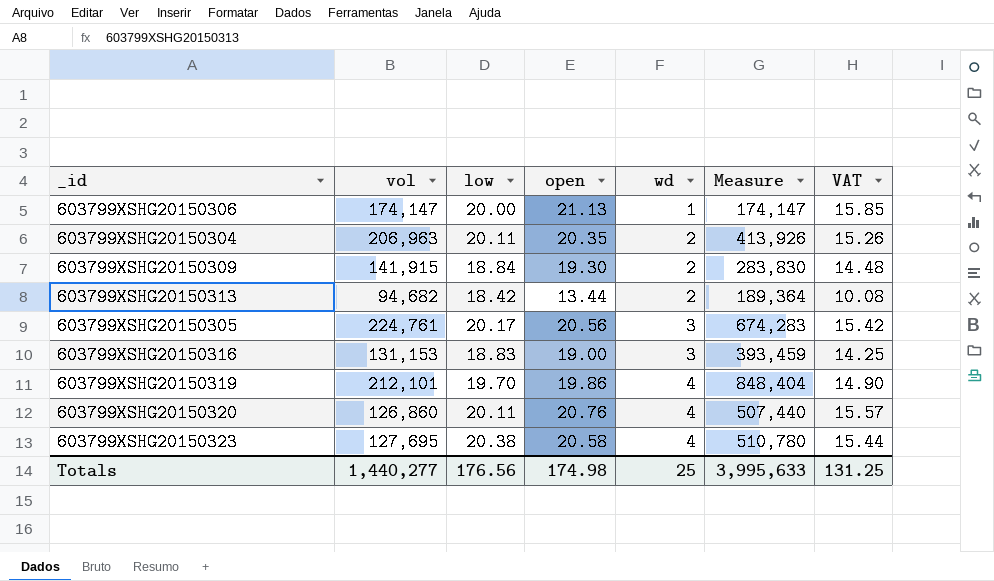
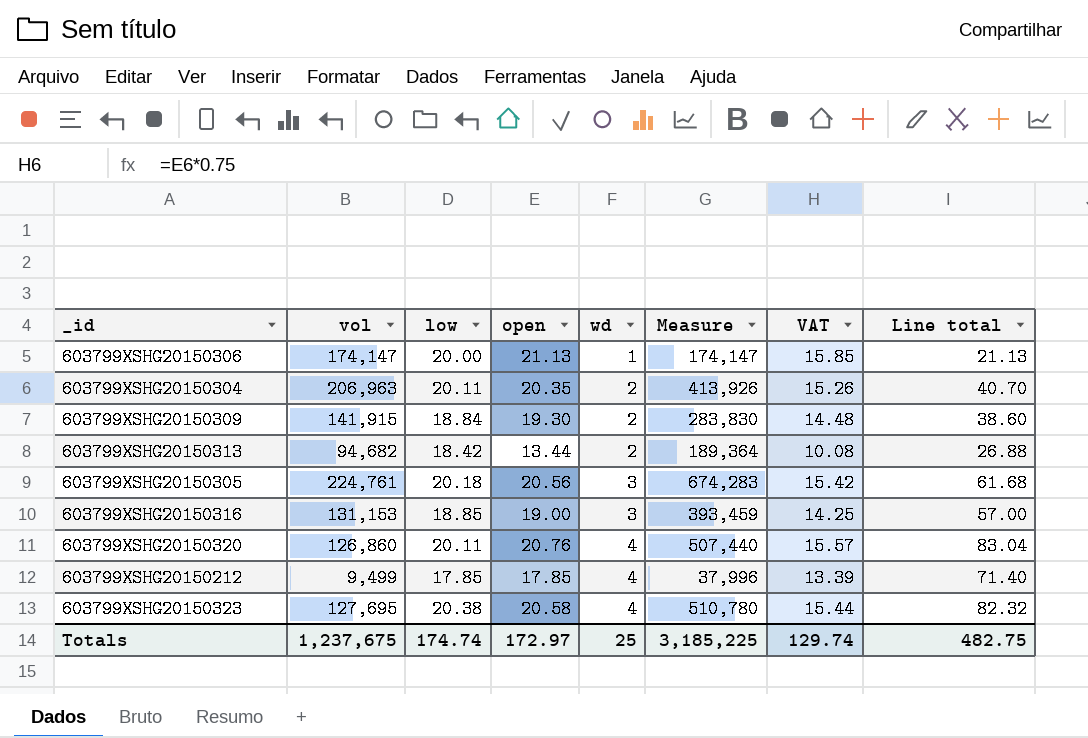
column Line total | formula: none -> [open] * [wd]
row 603799XSHG20150319: 212,101 | 19.70 | 19.86 | 4 | 848,404 | 14.90 -> none
603799XSHG20150305 | low: 20.17 -> 20.18
603799XSHG20150316 | low: 18.83 -> 18.85
row 603799XSHG20150212: none -> 9,499 | 17.85 | 17.85 | 4 | 37,996 | 13.39 | 71.40
Totals | vol: 1,440,277 -> 1,237,675
Totals | low: 176.56 -> 174.74
Totals | open: 174.98 -> 172.97
Totals | Measure: 3,995,633 -> 3,185,225
Totals | VAT: 131.25 -> 129.74

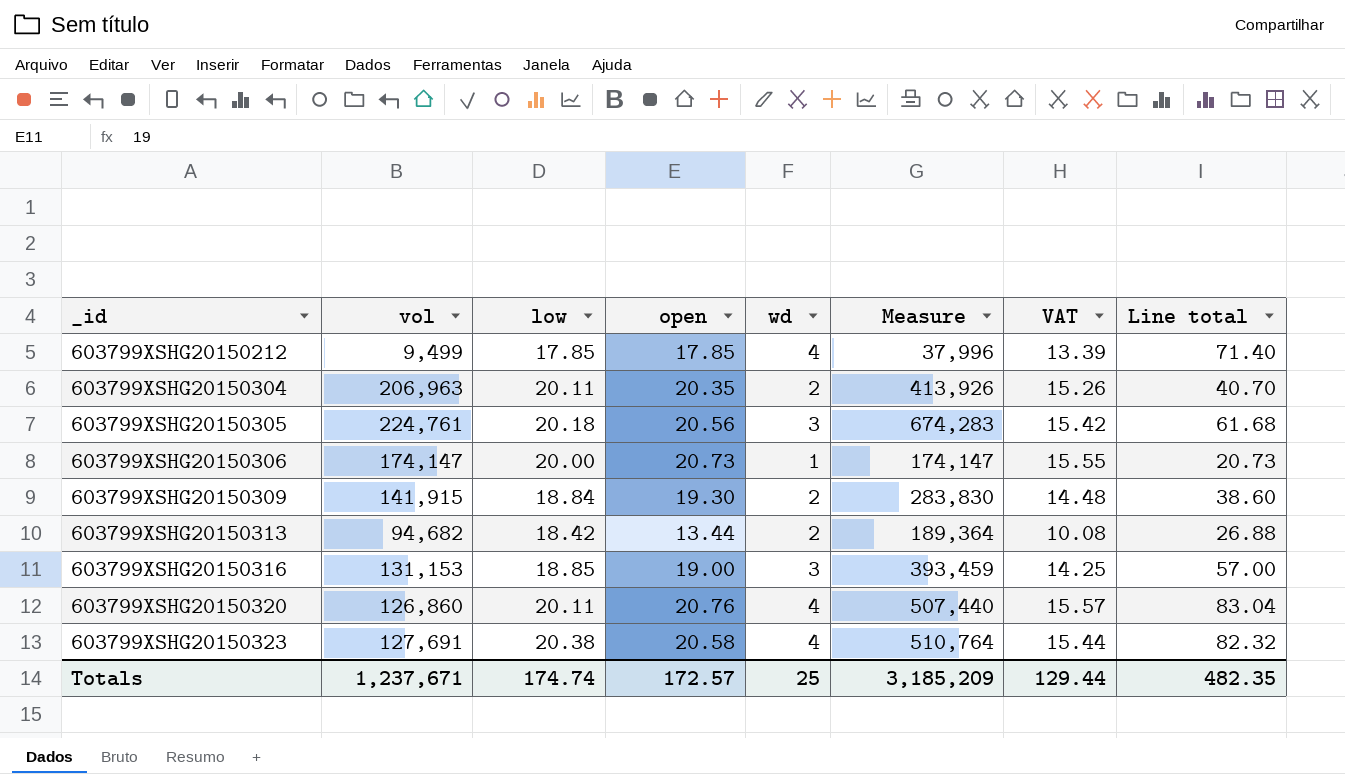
row order: wd ascending -> _id ascending
603799XSHG20150306 | open: 21.13 -> 20.73
603799XSHG20150306 | VAT: 15.85 -> 15.55
603799XSHG20150306 | Line total: 21.13 -> 20.73
603799XSHG20150323 | vol: 127,695 -> 127,691
603799XSHG20150323 | Measure: 510,780 -> 510,764
Totals | vol: 1,237,675 -> 1,237,671
Totals | open: 172.97 -> 172.57
Totals | Measure: 3,185,225 -> 3,185,209
Totals | VAT: 129.74 -> 129.44
Totals | Line total: 482.75 -> 482.35

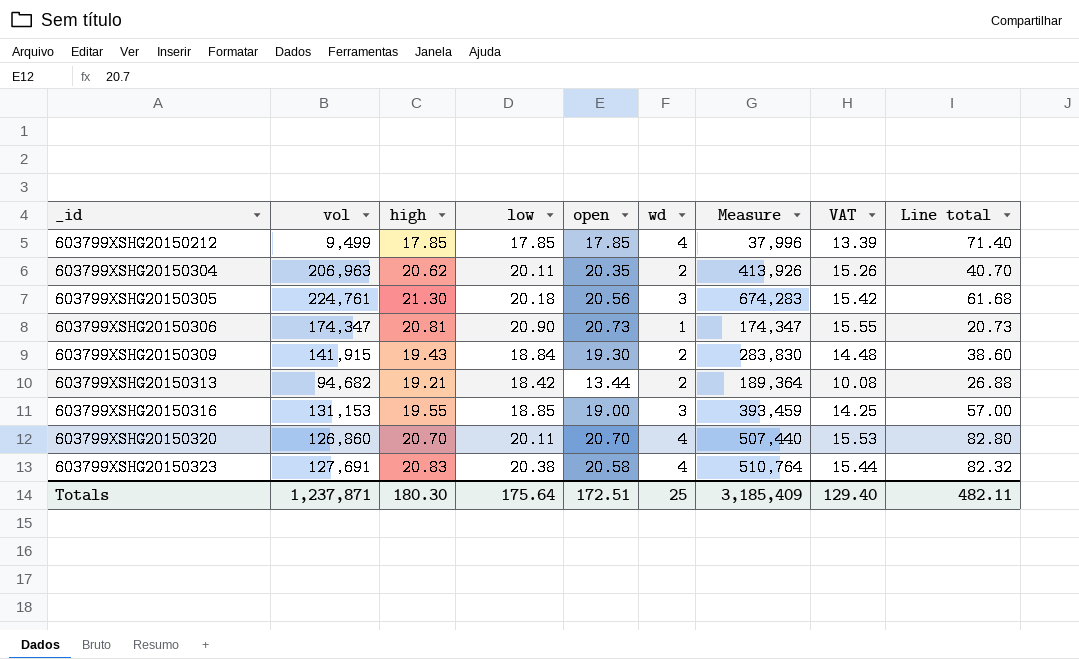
column high | position: none -> 3
603799XSHG20150306 | vol: 174,147 -> 174,347
603799XSHG20150306 | low: 20.00 -> 20.90
603799XSHG20150306 | Measure: 174,147 -> 174,347
603799XSHG20150320 | open: 20.76 -> 20.70
603799XSHG20150320 | VAT: 15.57 -> 15.53
603799XSHG20150320 | Line total: 83.04 -> 82.80
Totals | vol: 1,237,671 -> 1,237,871
Totals | low: 174.74 -> 175.64
Totals | open: 172.57 -> 172.51
Totals | Measure: 3,185,209 -> 3,185,409
Totals | VAT: 129.44 -> 129.40
Totals | Line total: 482.35 -> 482.11

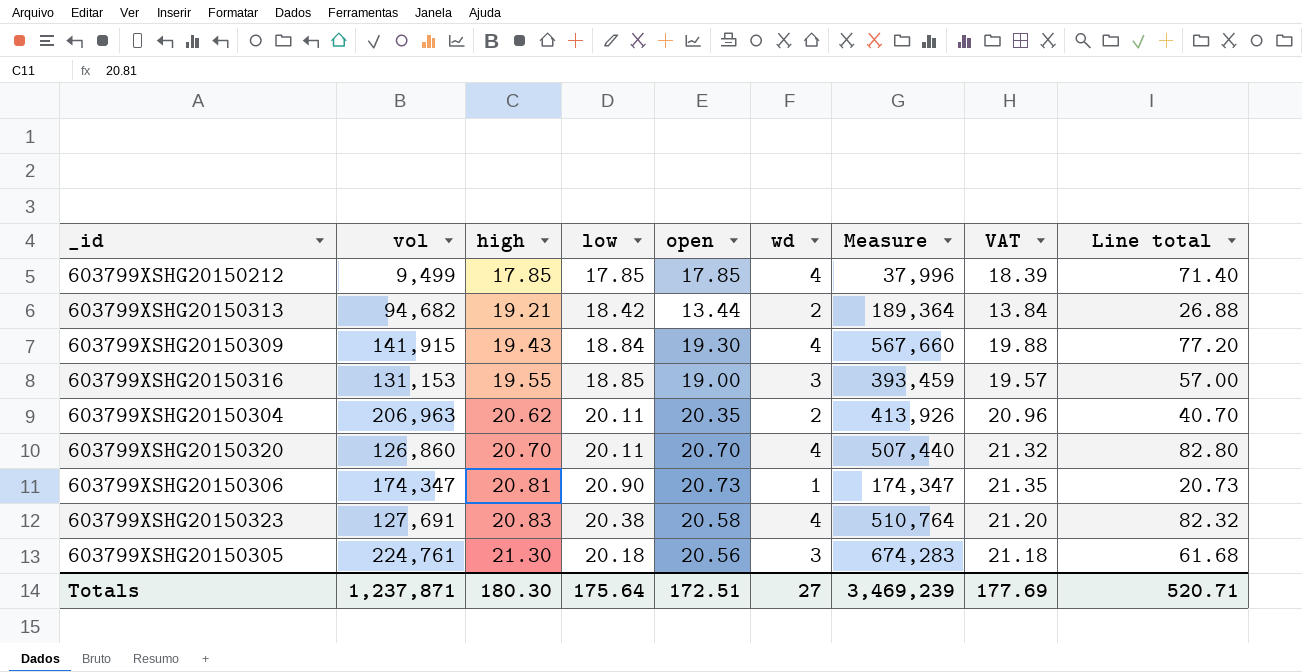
row order: _id ascending -> high ascending
column VAT | formula: [open] * 0.75 -> [open] * 1.03
603799XSHG20150309 | wd: 2 -> 4
603799XSHG20150309 | Measure: 283,830 -> 567,660
603799XSHG20150309 | Line total: 38.60 -> 77.20
Totals | wd: 25 -> 27
Totals | Measure: 3,185,409 -> 3,469,239
Totals | VAT: 129.40 -> 177.69
Totals | Line total: 482.11 -> 520.71

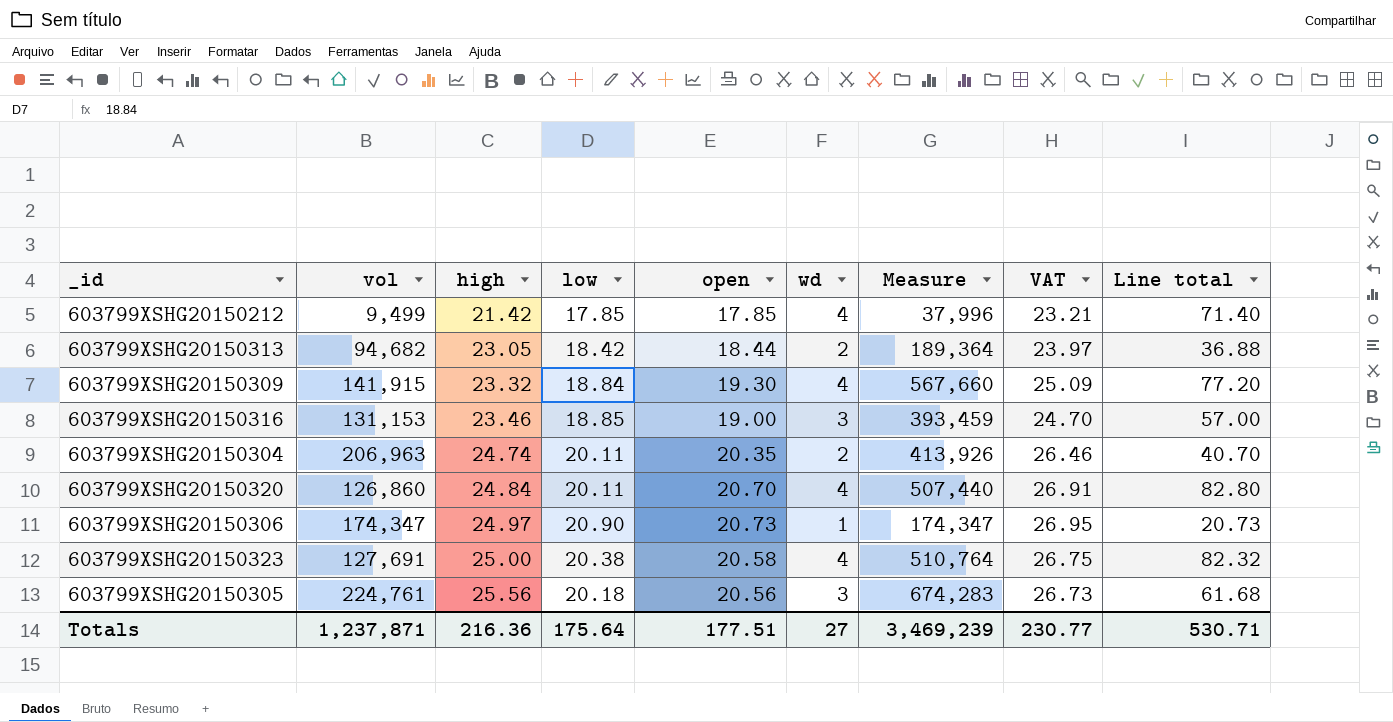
column VAT | formula: [open] * 1.03 -> [open] * 1.3
603799XSHG20150212 | high: 17.85 -> 21.42
603799XSHG20150313 | high: 19.21 -> 23.05
603799XSHG20150313 | open: 13.44 -> 18.44
603799XSHG20150313 | Line total: 26.88 -> 36.88
603799XSHG20150309 | high: 19.43 -> 23.32
603799XSHG20150316 | high: 19.55 -> 23.46
603799XSHG20150304 | high: 20.62 -> 24.74
603799XSHG20150320 | high: 20.70 -> 24.84
603799XSHG20150306 | high: 20.81 -> 24.97
603799XSHG20150323 | high: 20.83 -> 25.00
603799XSHG20150305 | high: 21.30 -> 25.56
Totals | high: 180.30 -> 216.36
Totals | open: 172.51 -> 177.51
Totals | VAT: 177.69 -> 230.77
Totals | Line total: 520.71 -> 530.71

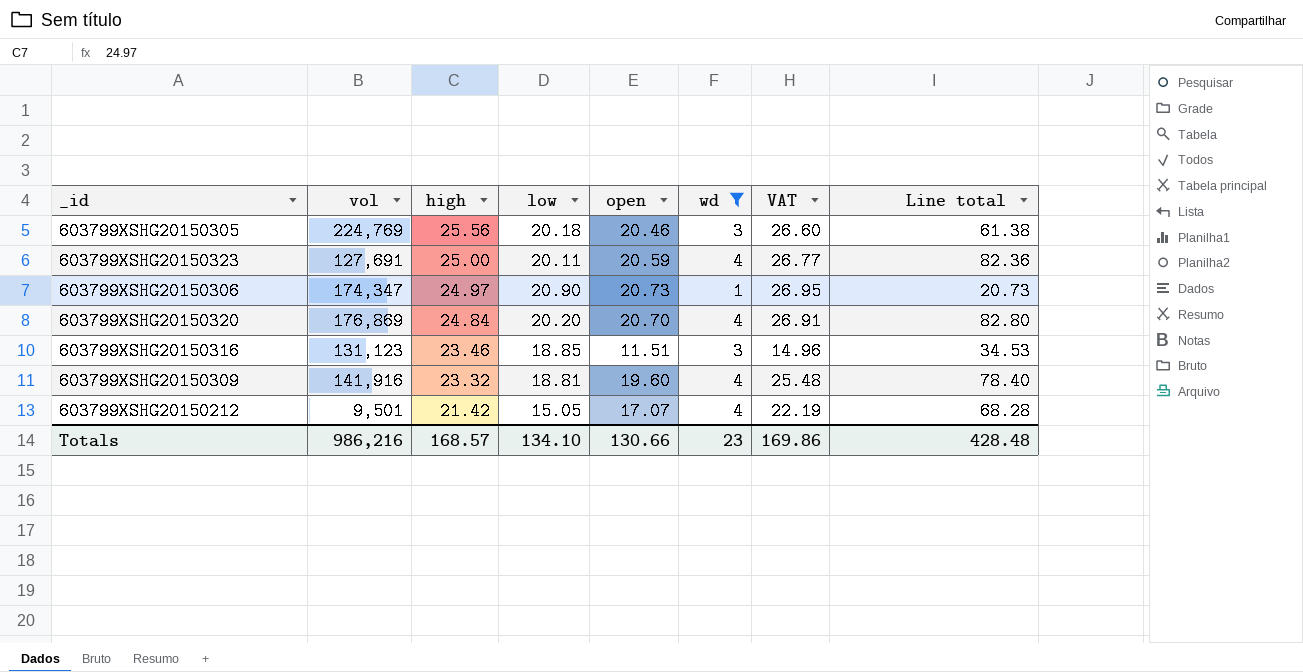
filter: none -> wd != 2
row order: high ascending -> high descending
column Measure | formula: [vol] * [wd] -> none
603799XSHG20150305 | vol: 224,761 -> 224,769
603799XSHG20150305 | open: 20.56 -> 20.46
603799XSHG20150305 | VAT: 26.73 -> 26.60
603799XSHG20150305 | Line total: 61.68 -> 61.38
603799XSHG20150323 | low: 20.38 -> 20.11
603799XSHG20150323 | open: 20.58 -> 20.59
603799XSHG20150323 | VAT: 26.75 -> 26.77
603799XSHG20150323 | Line total: 82.32 -> 82.36
603799XSHG20150320 | vol: 126,860 -> 176,869
603799XSHG20150320 | low: 20.11 -> 20.20
603799XSHG20150316 | vol: 131,153 -> 131,123
603799XSHG20150316 | open: 19.00 -> 11.51
603799XSHG20150316 | VAT: 24.70 -> 14.96
603799XSHG20150316 | Line total: 57.00 -> 34.53
603799XSHG20150309 | vol: 141,915 -> 141,916
603799XSHG20150309 | low: 18.84 -> 18.81
603799XSHG20150309 | open: 19.30 -> 19.60
603799XSHG20150309 | VAT: 25.09 -> 25.48
603799XSHG20150309 | Line total: 77.20 -> 78.40
603799XSHG20150212 | vol: 9,499 -> 9,501
603799XSHG20150212 | low: 17.85 -> 15.05
603799XSHG20150212 | open: 17.85 -> 17.07
603799XSHG20150212 | VAT: 23.21 -> 22.19
603799XSHG20150212 | Line total: 71.40 -> 68.28
Totals | vol: 1,237,871 -> 986,216
Totals | high: 216.36 -> 168.57
Totals | low: 175.64 -> 134.10
Totals | open: 177.51 -> 130.66
Totals | wd: 27 -> 23
Totals | VAT: 230.77 -> 169.86
Totals | Line total: 530.71 -> 428.48

